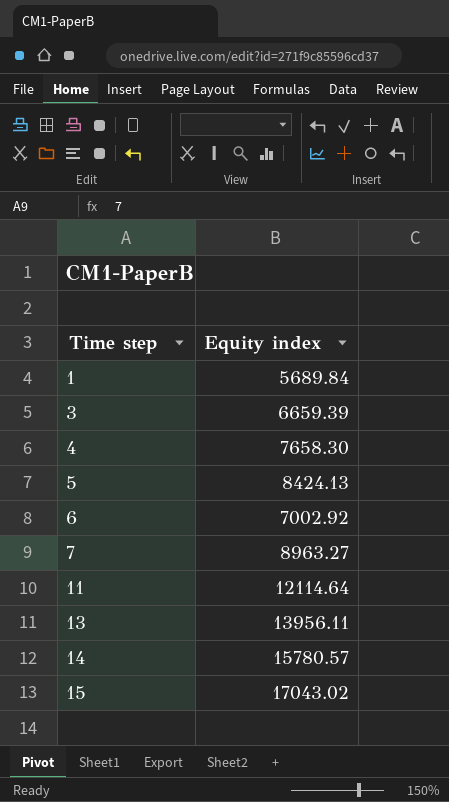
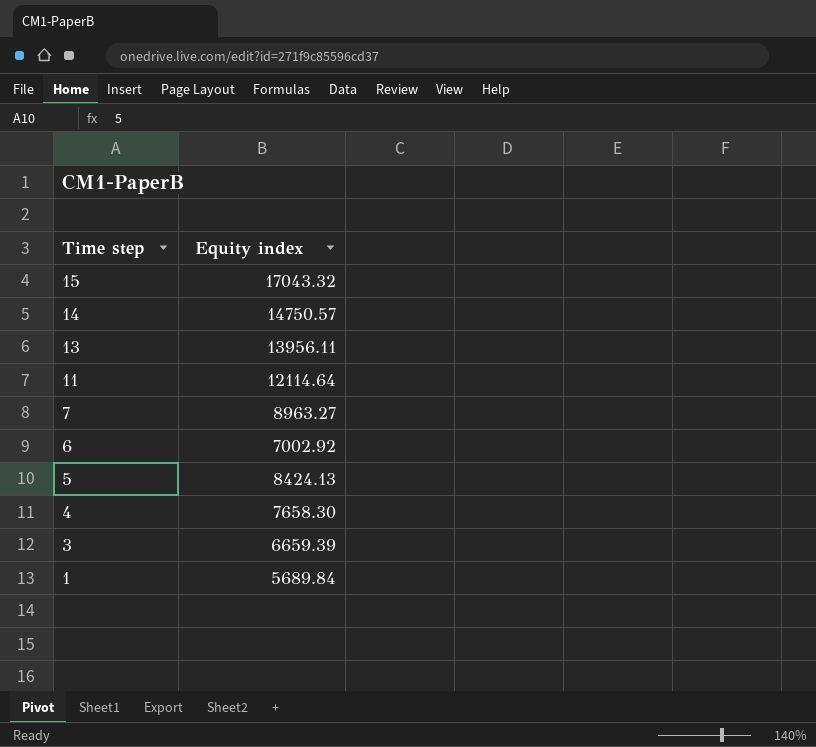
row order: Time step ascending -> Time step descending
15 | Equity index: 17043.02 -> 17043.32
14 | Equity index: 15780.57 -> 14750.57

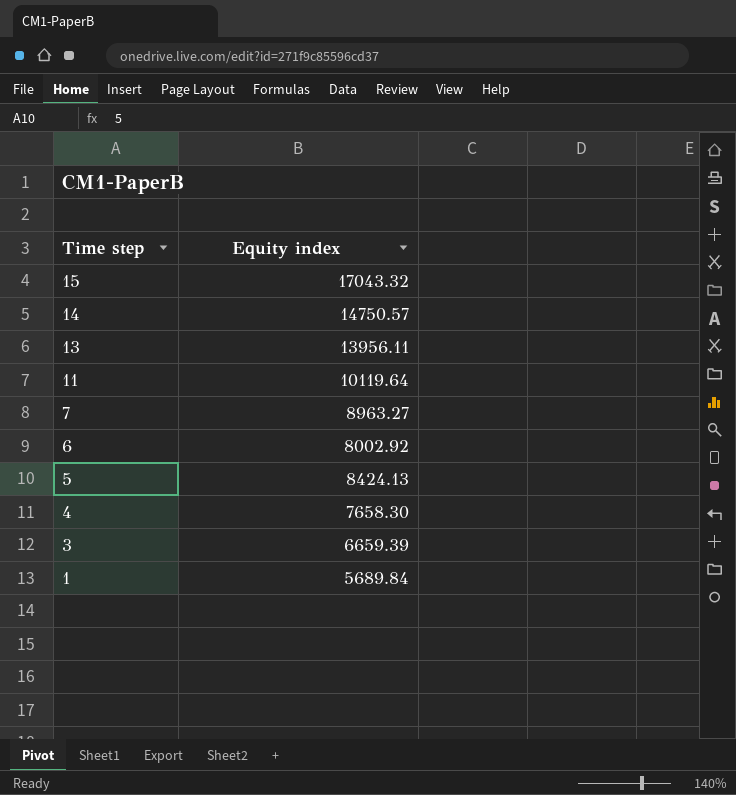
11 | Equity index: 12114.64 -> 10119.64
6 | Equity index: 7002.92 -> 8002.92

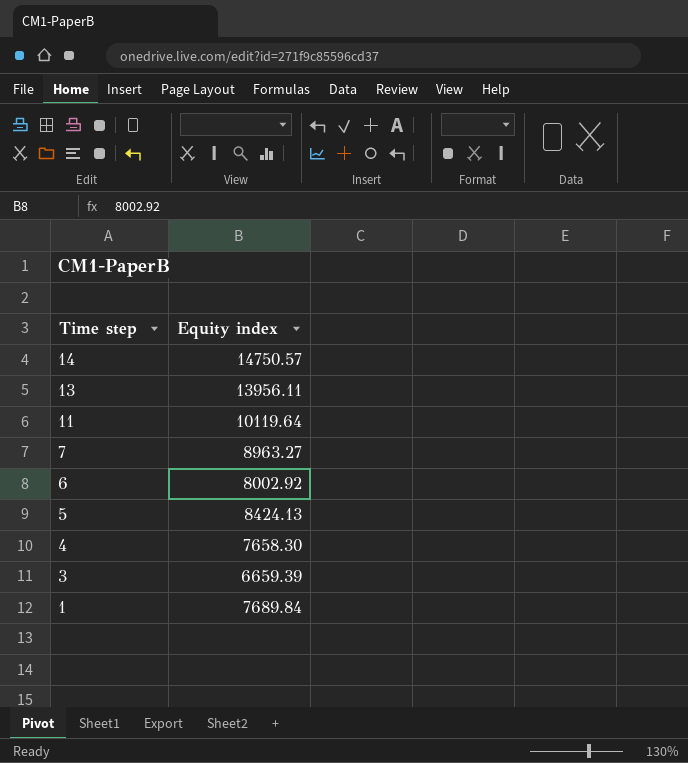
row 15: 17043.32 -> none
1 | Equity index: 5689.84 -> 7689.84

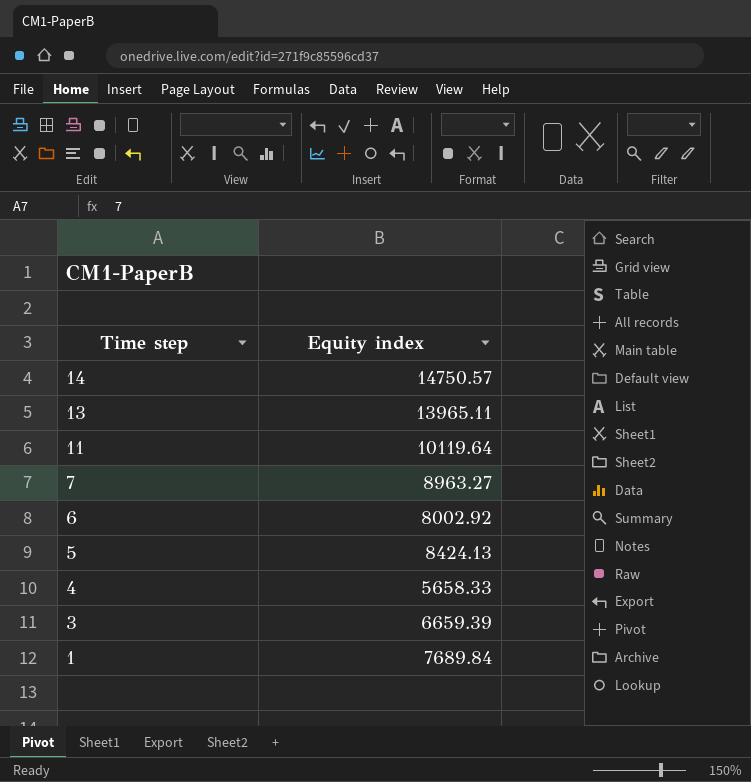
13 | Equity index: 13956.11 -> 13965.11
4 | Equity index: 7658.30 -> 5658.33

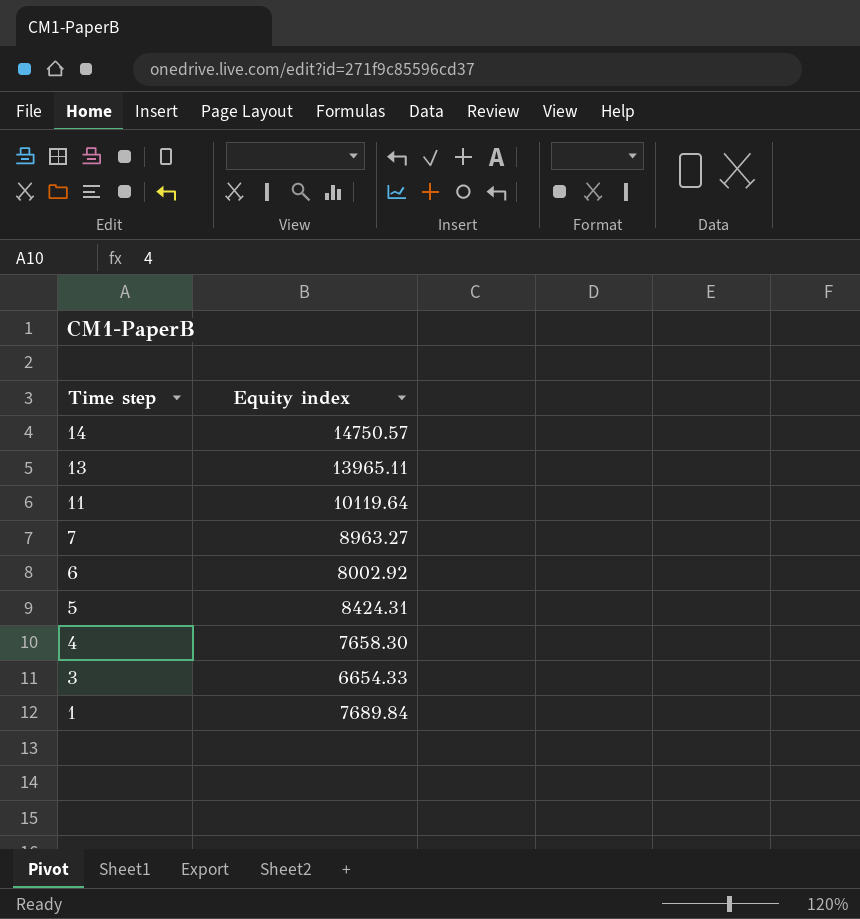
5 | Equity index: 8424.13 -> 8424.31
4 | Equity index: 5658.33 -> 7658.30
3 | Equity index: 6659.39 -> 6654.33

